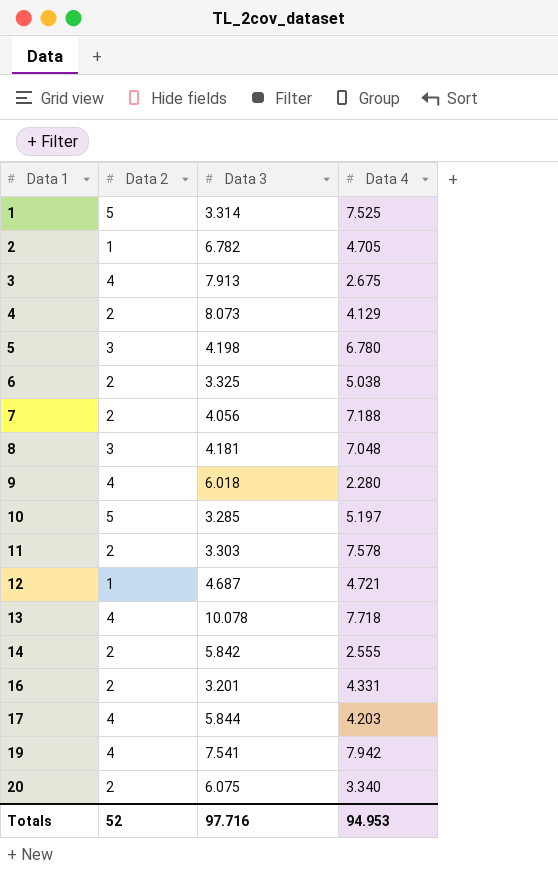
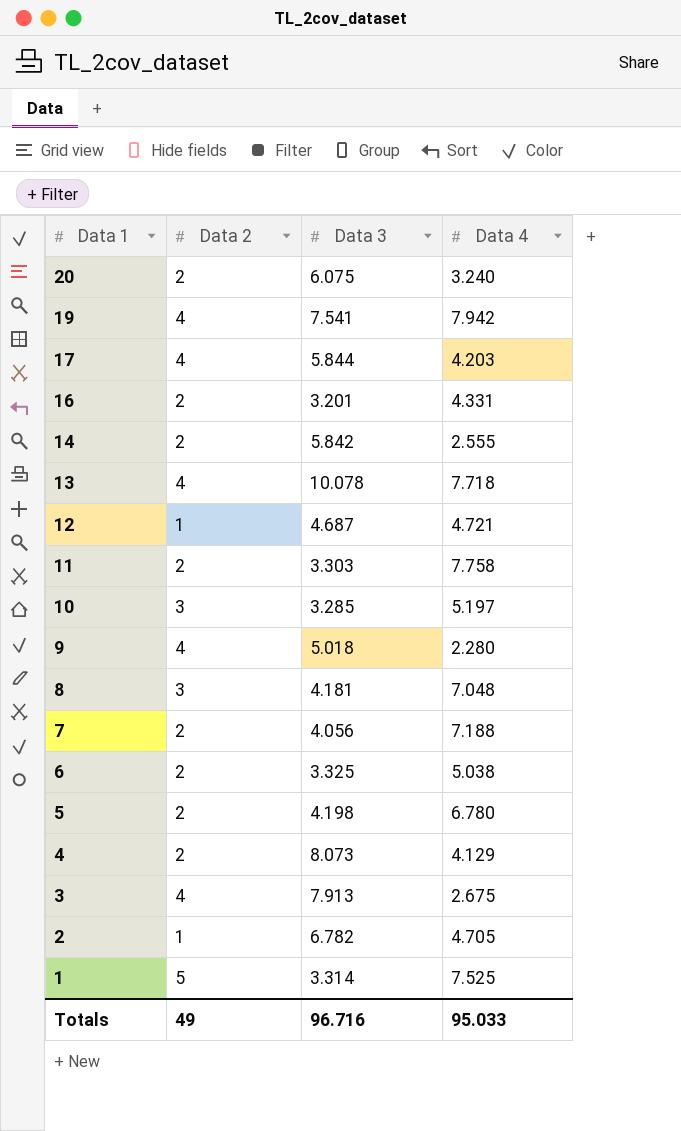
row order: Data 1 ascending -> Data 1 descending
20 | Data 4: 3.340 -> 3.240
11 | Data 4: 7.578 -> 7.758
10 | Data 2: 5 -> 3
9 | Data 3: 6.018 -> 5.018
5 | Data 2: 3 -> 2
Totals | Data 2: 52 -> 49
Totals | Data 3: 97.716 -> 96.716
Totals | Data 4: 94.953 -> 95.033

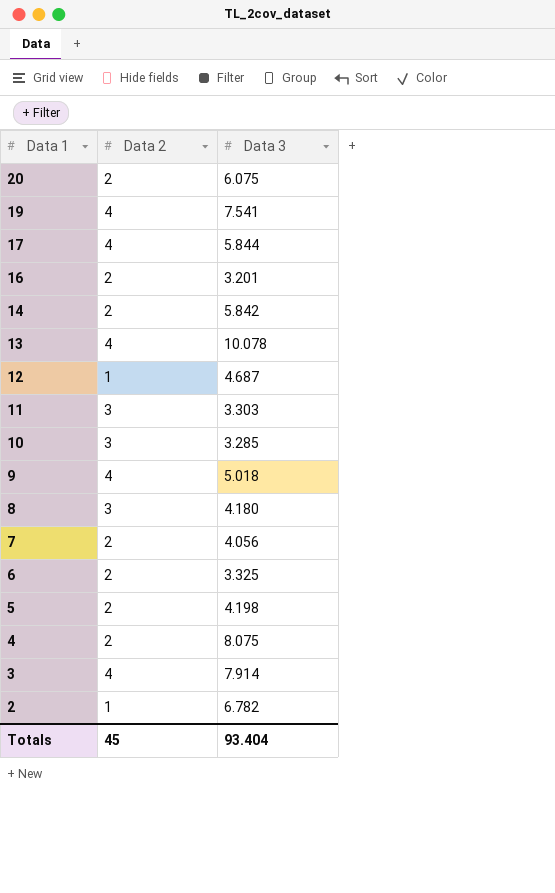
column Data 4 | position: 4 -> none
row 1: 5 | 3.314 | 7.525 -> none
11 | Data 2: 2 -> 3
8 | Data 3: 4.181 -> 4.180
4 | Data 3: 8.073 -> 8.075
3 | Data 3: 7.913 -> 7.914
Totals | Data 2: 49 -> 45
Totals | Data 3: 96.716 -> 93.404

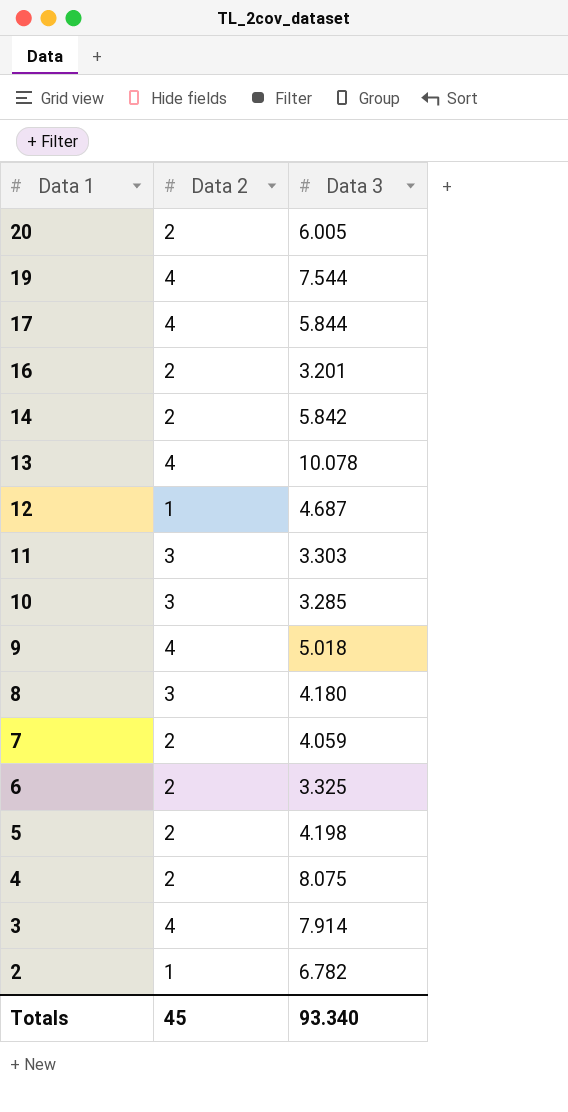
20 | Data 3: 6.075 -> 6.005
19 | Data 3: 7.541 -> 7.544
7 | Data 3: 4.056 -> 4.059
Totals | Data 3: 93.404 -> 93.340

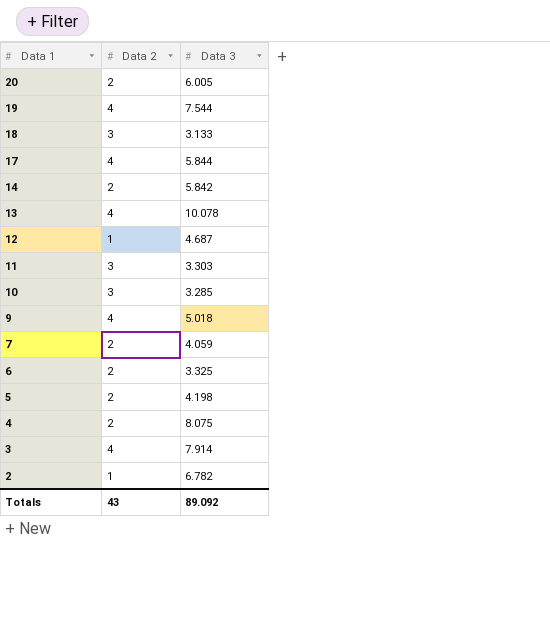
row 16: 2 | 3.201 -> none
row 8: 3 | 4.180 -> none
row 18: none -> 3 | 3.133
Totals | Data 2: 45 -> 43
Totals | Data 3: 93.340 -> 89.092

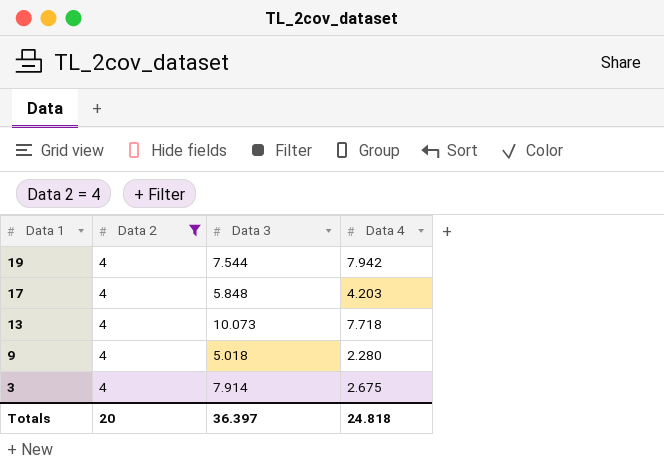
filter: none -> Data 2 = 4
column Data 4 | position: none -> 4
17 | Data 3: 5.844 -> 5.848
13 | Data 3: 10.078 -> 10.073
Totals | Data 2: 43 -> 20
Totals | Data 3: 89.092 -> 36.397

